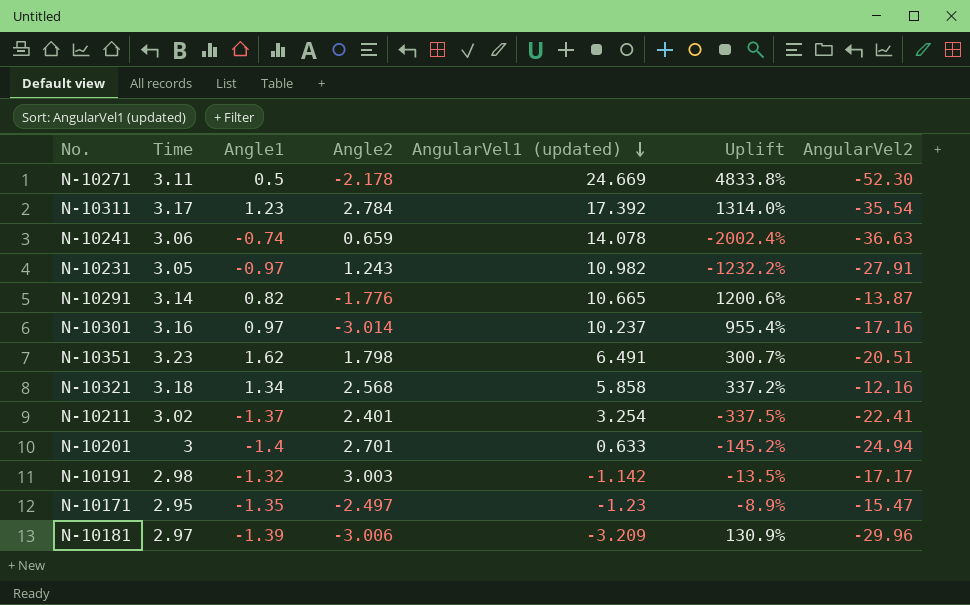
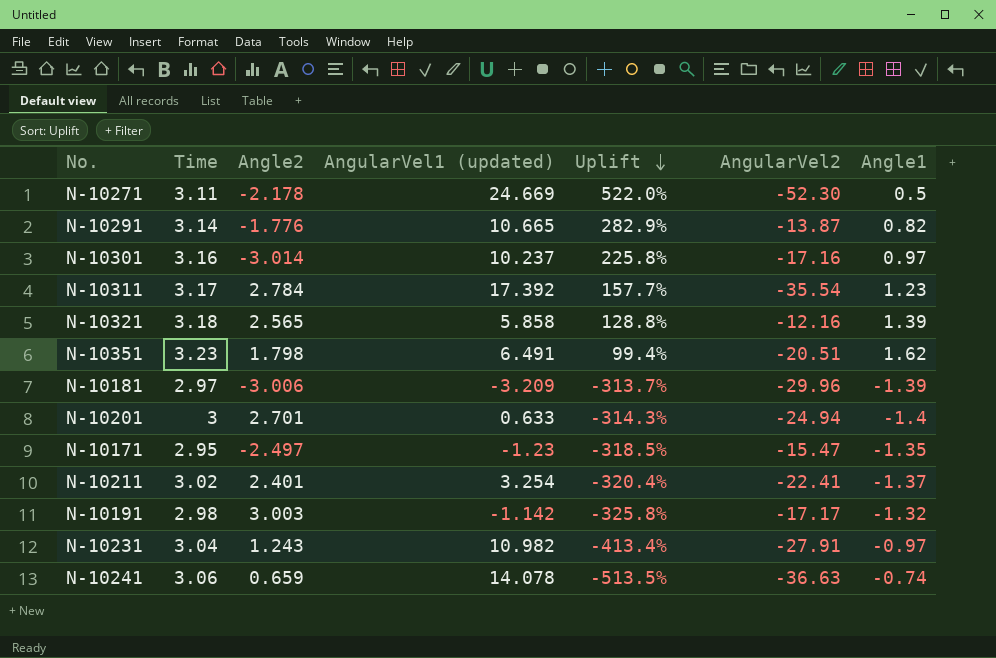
row order: AngularVel1 (updated) descending -> Uplift descending
column Uplift | formula: ([AngularVel1 (updated)] - [Angle1]) / [Angle1] -> ([Time] - [Angle1]) / [Angle1]
column Angle1 | position: 3 -> 7
N-10321 | Angle2: 2.568 -> 2.565
N-10321 | Angle1: 1.34 -> 1.39
N-10231 | Time: 3.05 -> 3.04

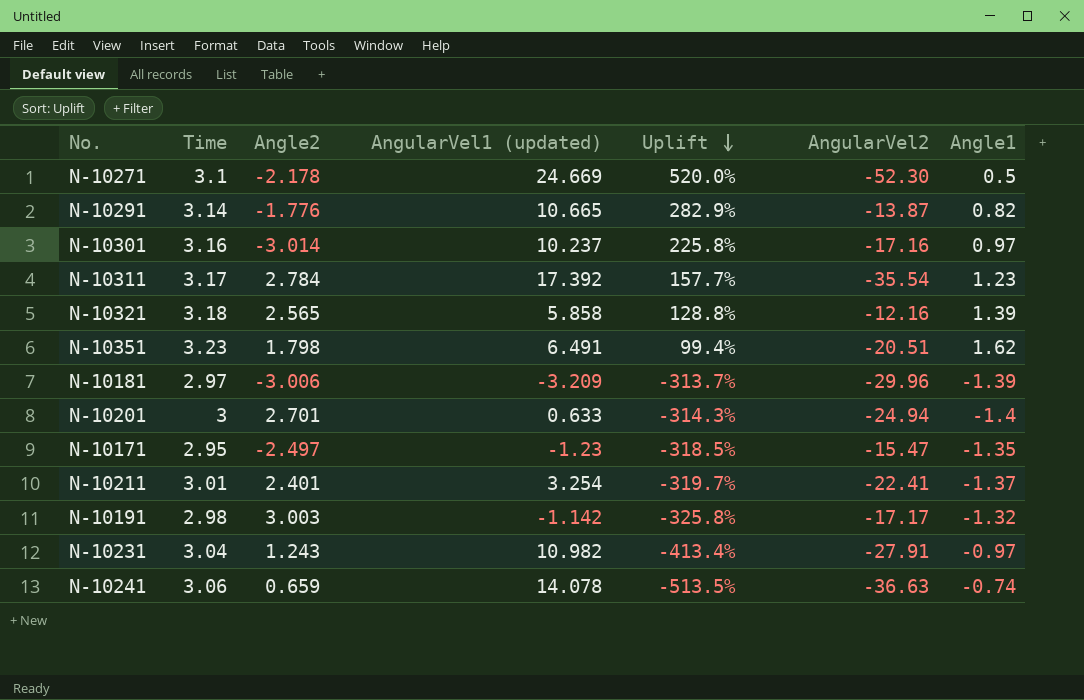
N-10271 | Time: 3.11 -> 3.1
N-10271 | Uplift: 522.0% -> 520.0%
N-10211 | Time: 3.02 -> 3.01
N-10211 | Uplift: -320.4% -> -319.7%

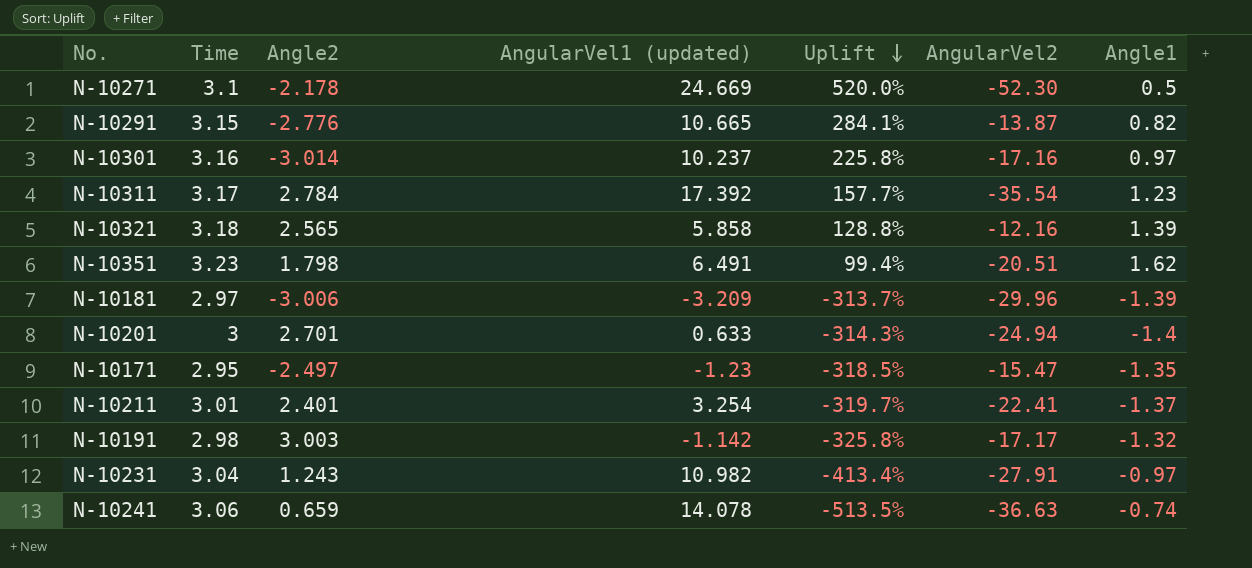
N-10291 | Time: 3.14 -> 3.15
N-10291 | Angle2: -1.776 -> -2.776
N-10291 | Uplift: 282.9% -> 284.1%

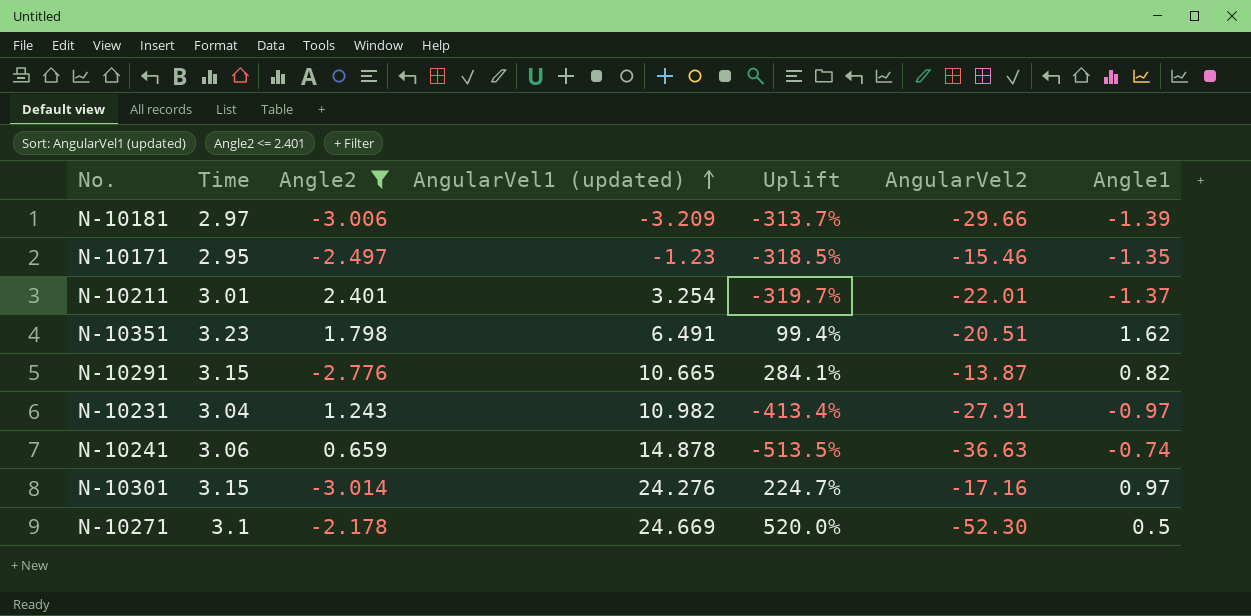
filter: none -> Angle2 <= 2.401
row order: Uplift descending -> AngularVel1 (updated) ascending
N-10181 | AngularVel2: -29.96 -> -29.66
N-10171 | AngularVel2: -15.47 -> -15.46
N-10211 | AngularVel2: -22.41 -> -22.01
N-10241 | AngularVel1 (updated): 14.078 -> 14.878
N-10301 | Time: 3.16 -> 3.15
N-10301 | AngularVel1 (updated): 10.237 -> 24.276
N-10301 | Uplift: 225.8% -> 224.7%

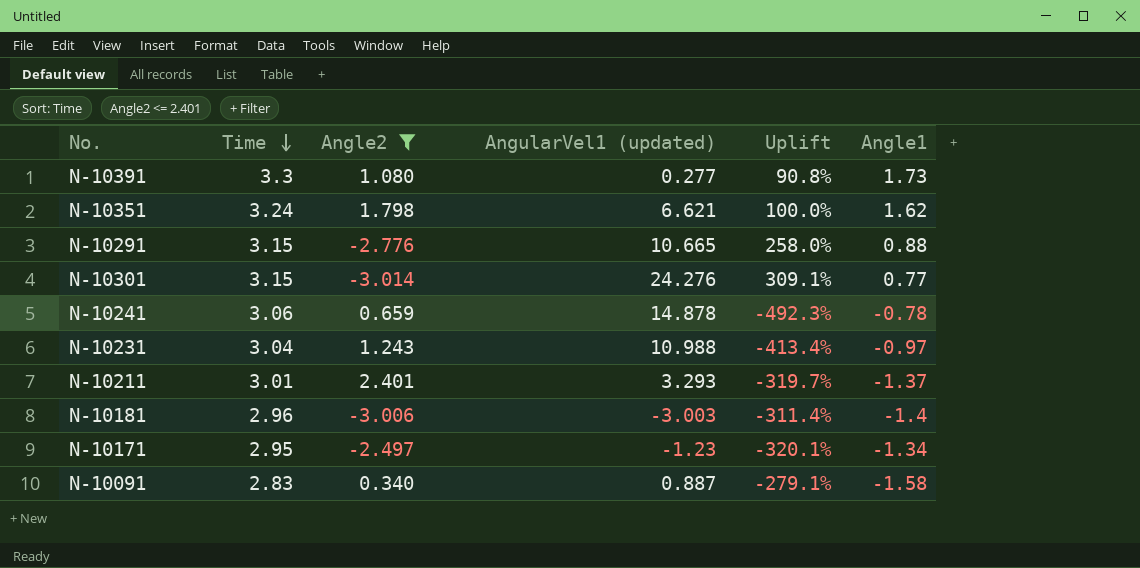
row order: AngularVel1 (updated) ascending -> Time descending
column AngularVel2 | position: 6 -> none
row N-10271: 3.1 | -2.178 | 24.669 | 520.0% | -52.30 | 0.5 -> none
row N-10391: none -> 3.3 | 1.080 | 0.277 | 90.8% | 1.73
N-10351 | Time: 3.23 -> 3.24
N-10351 | AngularVel1 (updated): 6.491 -> 6.621
N-10351 | Uplift: 99.4% -> 100.0%
N-10291 | Uplift: 284.1% -> 258.0%
N-10291 | Angle1: 0.82 -> 0.88
N-10301 | Uplift: 224.7% -> 309.1%
N-10301 | Angle1: 0.97 -> 0.77
N-10241 | Uplift: -513.5% -> -492.3%
N-10241 | Angle1: -0.74 -> -0.78
N-10231 | AngularVel1 (updated): 10.982 -> 10.988
N-10211 | AngularVel1 (updated): 3.254 -> 3.293
N-10181 | Time: 2.97 -> 2.96
N-10181 | AngularVel1 (updated): -3.209 -> -3.003
N-10181 | Uplift: -313.7% -> -311.4%
N-10181 | Angle1: -1.39 -> -1.4
N-10171 | Uplift: -318.5% -> -320.1%
N-10171 | Angle1: -1.35 -> -1.34
row N-10091: none -> 2.83 | 0.340 | 0.887 | -279.1% | -1.58

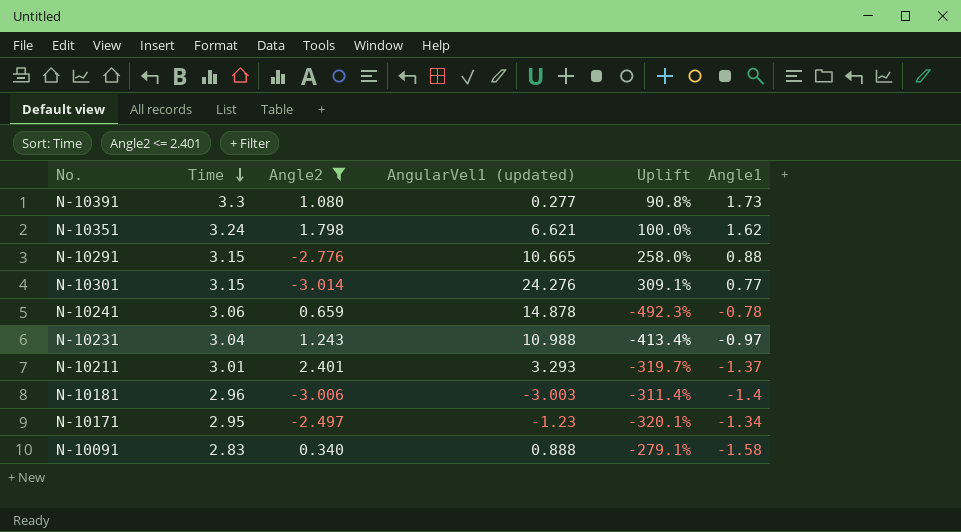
N-10091 | AngularVel1 (updated): 0.887 -> 0.888

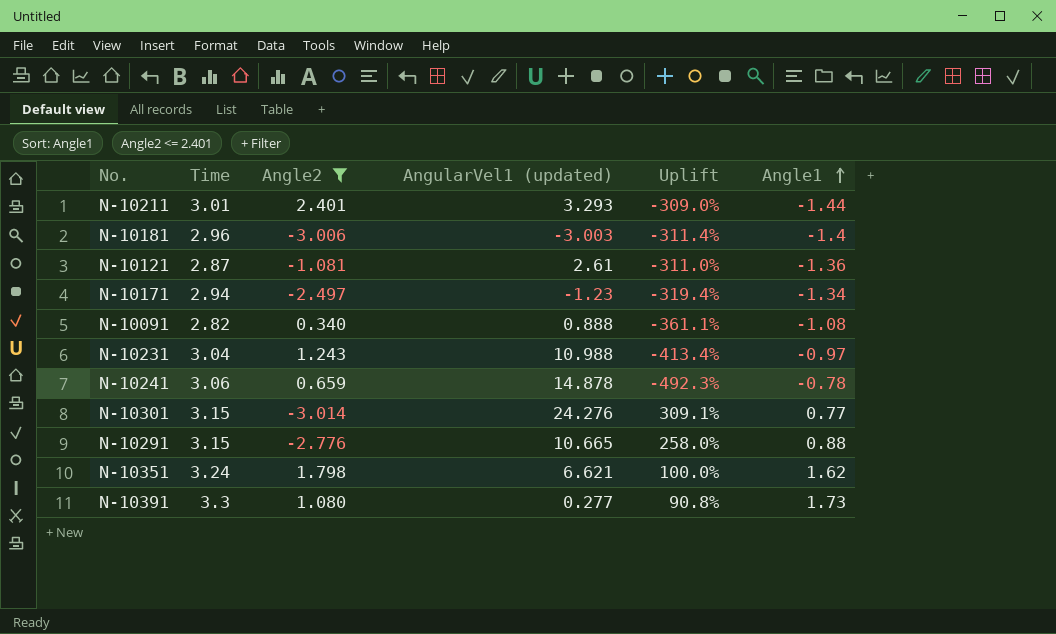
row order: Time descending -> Angle1 ascending
N-10211 | Uplift: -319.7% -> -309.0%
N-10211 | Angle1: -1.37 -> -1.44
row N-10121: none -> 2.87 | -1.081 | 2.61 | -311.0% | -1.36
N-10171 | Time: 2.95 -> 2.94
N-10171 | Uplift: -320.1% -> -319.4%
N-10091 | Time: 2.83 -> 2.82
N-10091 | Uplift: -279.1% -> -361.1%
N-10091 | Angle1: -1.58 -> -1.08

